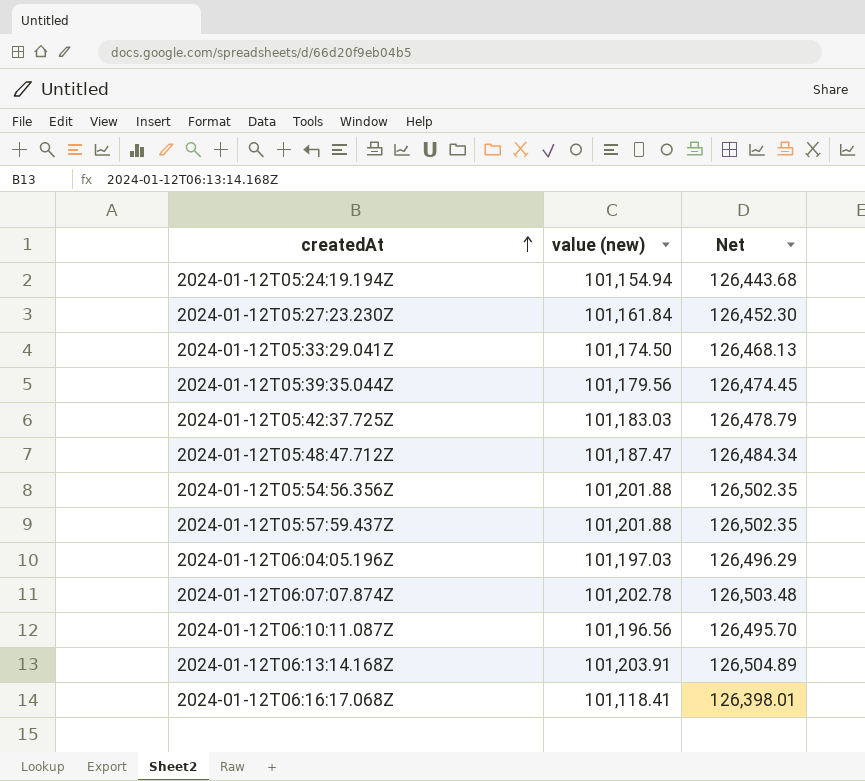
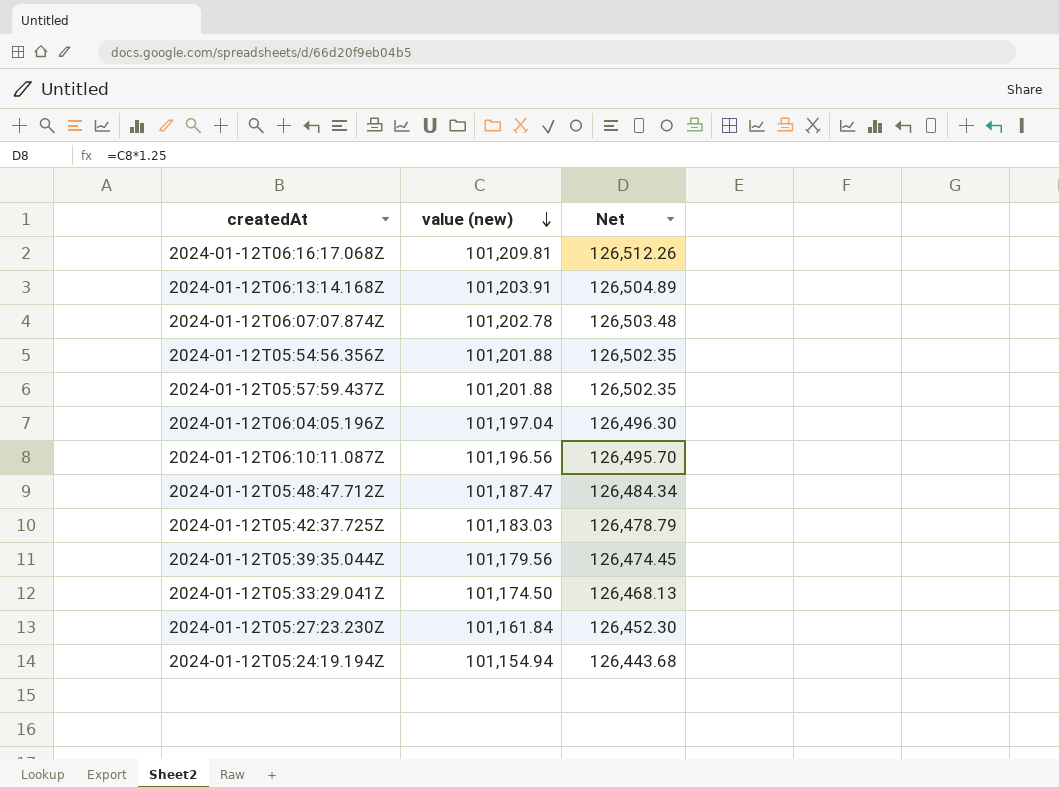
row order: createdAt ascending -> value (new) descending
2024-01-12T06:16:17.068Z | value (new): 101,118.41 -> 101,209.81
2024-01-12T06:16:17.068Z | Net: 126,398.01 -> 126,512.26
2024-01-12T06:04:05.196Z | value (new): 101,197.03 -> 101,197.04
2024-01-12T06:04:05.196Z | Net: 126,496.29 -> 126,496.30

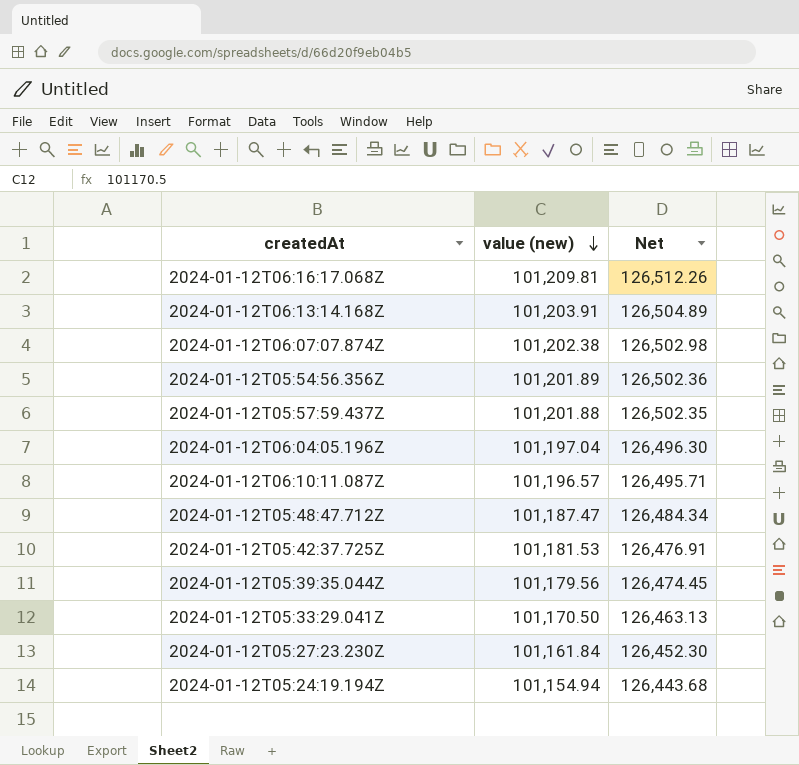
2024-01-12T06:07:07.874Z | value (new): 101,202.78 -> 101,202.38
2024-01-12T06:07:07.874Z | Net: 126,503.48 -> 126,502.98
2024-01-12T05:54:56.356Z | value (new): 101,201.88 -> 101,201.89
2024-01-12T05:54:56.356Z | Net: 126,502.35 -> 126,502.36
2024-01-12T06:10:11.087Z | value (new): 101,196.56 -> 101,196.57
2024-01-12T06:10:11.087Z | Net: 126,495.70 -> 126,495.71
2024-01-12T05:42:37.725Z | value (new): 101,183.03 -> 101,181.53
2024-01-12T05:42:37.725Z | Net: 126,478.79 -> 126,476.91
2024-01-12T05:33:29.041Z | value (new): 101,174.50 -> 101,170.50
2024-01-12T05:33:29.041Z | Net: 126,468.13 -> 126,463.13

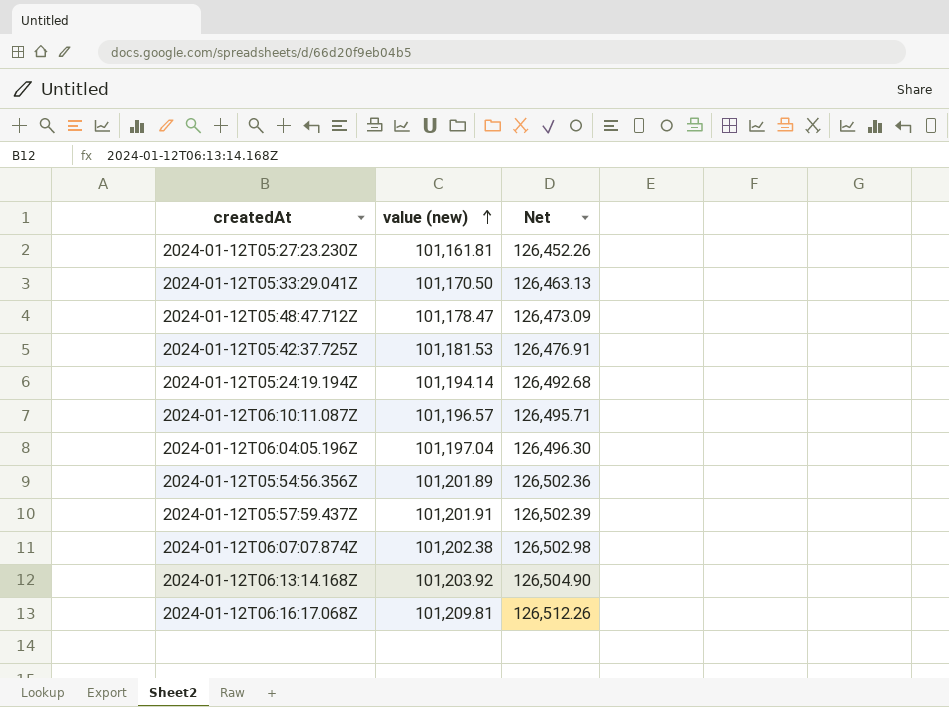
row order: value (new) descending -> value (new) ascending
row 2024-01-12T05:39:35.044Z: 101,179.56 | 126,474.45 -> none
2024-01-12T05:27:23.230Z | value (new): 101,161.84 -> 101,161.81
2024-01-12T05:27:23.230Z | Net: 126,452.30 -> 126,452.26
2024-01-12T05:48:47.712Z | value (new): 101,187.47 -> 101,178.47
2024-01-12T05:48:47.712Z | Net: 126,484.34 -> 126,473.09
2024-01-12T05:24:19.194Z | value (new): 101,154.94 -> 101,194.14
2024-01-12T05:24:19.194Z | Net: 126,443.68 -> 126,492.68
2024-01-12T05:57:59.437Z | value (new): 101,201.88 -> 101,201.91
2024-01-12T05:57:59.437Z | Net: 126,502.35 -> 126,502.39
2024-01-12T06:13:14.168Z | value (new): 101,203.91 -> 101,203.92
2024-01-12T06:13:14.168Z | Net: 126,504.89 -> 126,504.90

